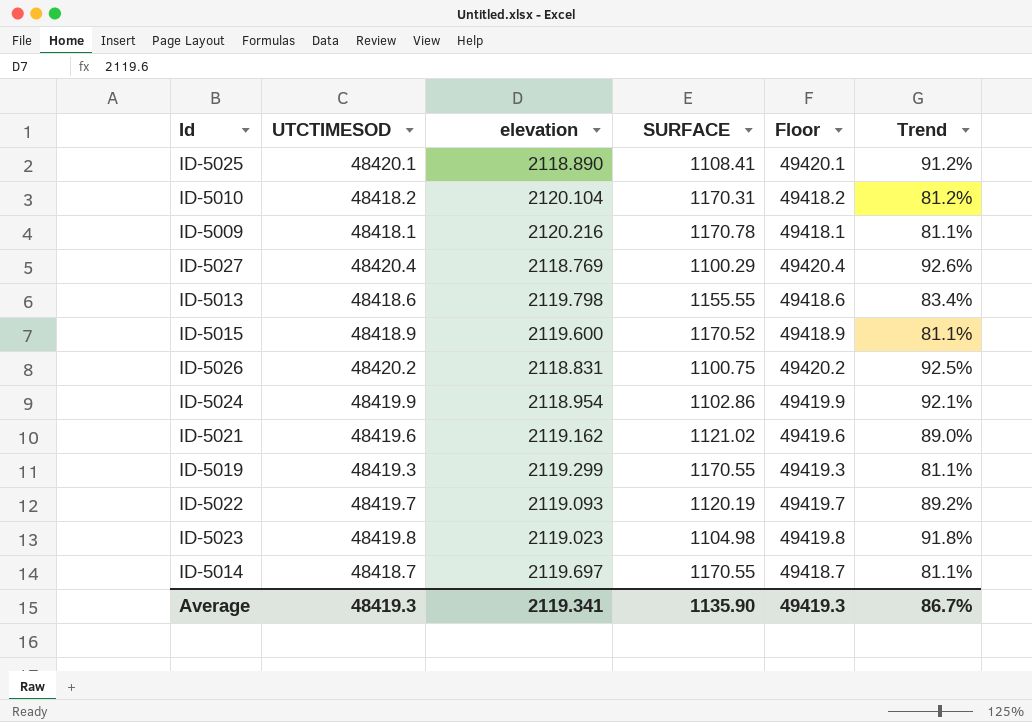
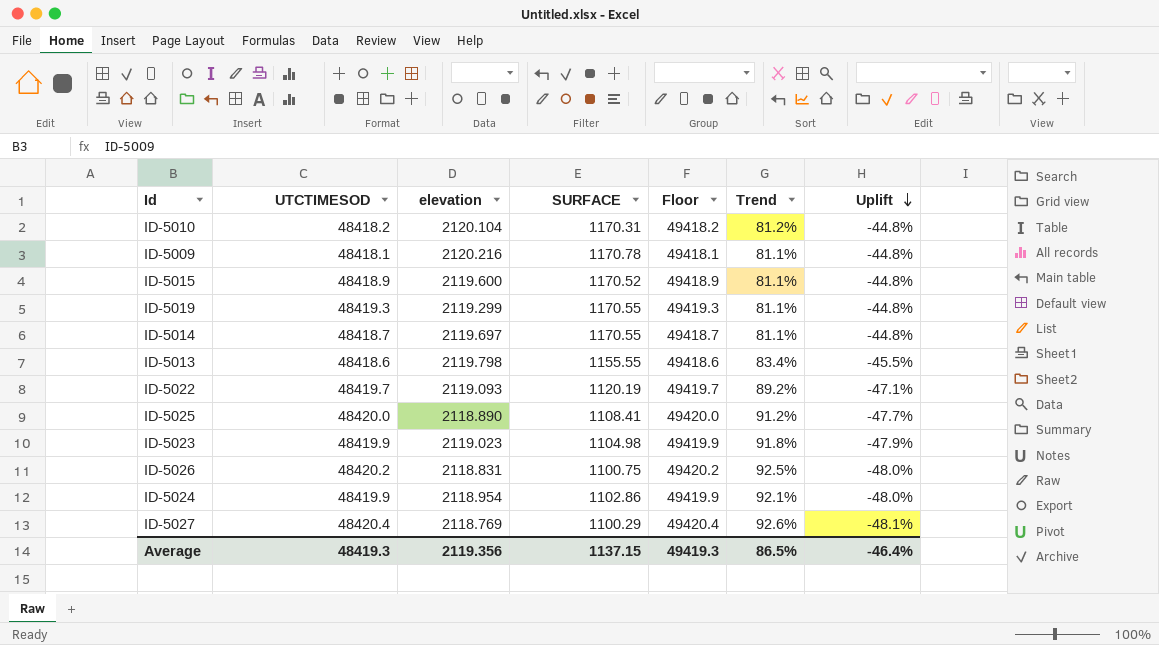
row order: none -> Uplift descending
column Uplift | formula: none -> ([SURFACE] - [elevation]) / [elevation]
row ID-5021: 48419.6 | 2119.162 | 1121.02 | 49419.6 | 89.0% -> none
ID-5025 | UTCTIMESOD: 48420.1 -> 48420.0
ID-5025 | Floor: 49420.1 -> 49420.0
ID-5023 | UTCTIMESOD: 48419.8 -> 48419.9
ID-5023 | Floor: 49419.8 -> 49419.9
Average | elevation: 2119.341 -> 2119.356
Average | SURFACE: 1135.90 -> 1137.15
Average | Trend: 86.7% -> 86.5%

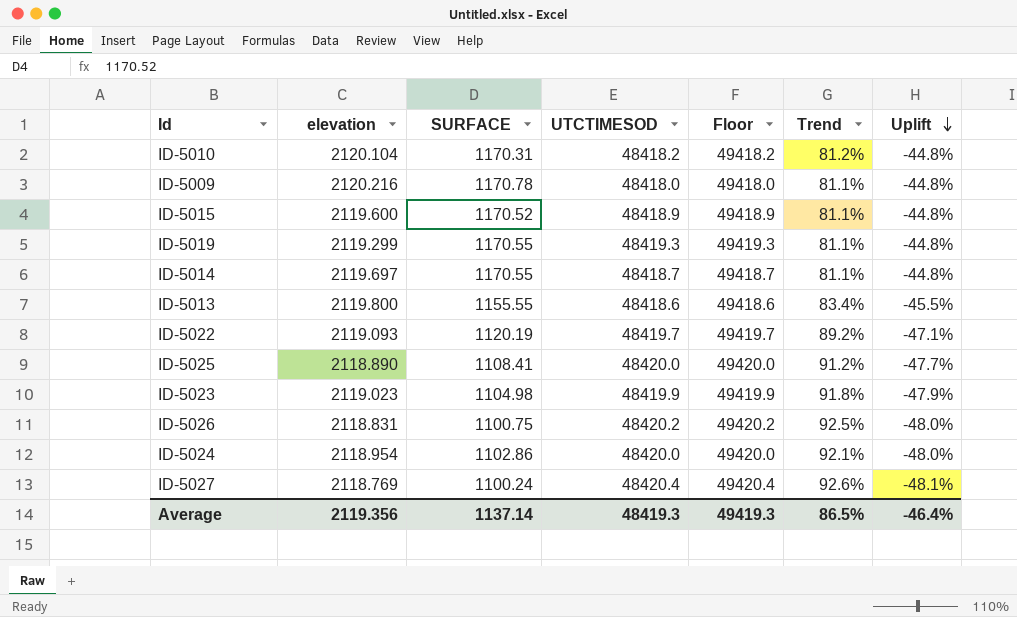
column UTCTIMESOD | position: 2 -> 4
ID-5009 | UTCTIMESOD: 48418.1 -> 48418.0
ID-5009 | Floor: 49418.1 -> 49418.0
ID-5013 | elevation: 2119.798 -> 2119.800
ID-5024 | UTCTIMESOD: 48419.9 -> 48420.0
ID-5024 | Floor: 49419.9 -> 49420.0
ID-5027 | SURFACE: 1100.29 -> 1100.24
Average | SURFACE: 1137.15 -> 1137.14

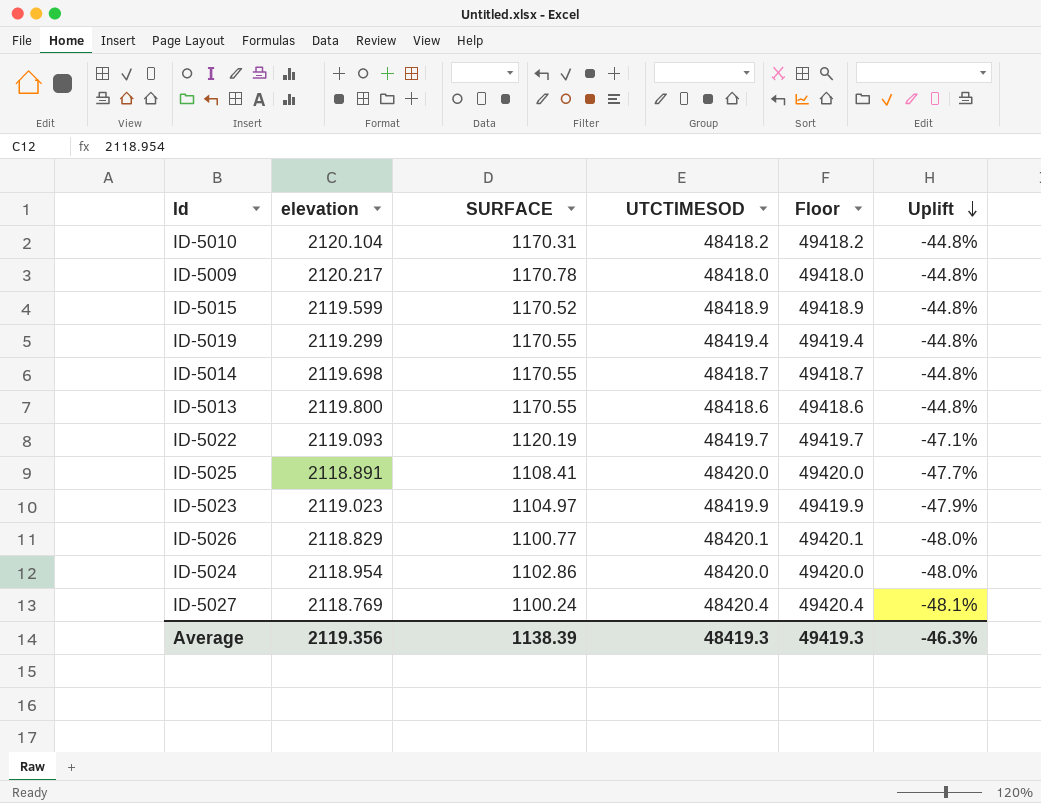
column Trend | formula: ([elevation] - [SURFACE]) / [SURFACE] -> none
ID-5009 | elevation: 2120.216 -> 2120.217
ID-5015 | elevation: 2119.600 -> 2119.599
ID-5019 | UTCTIMESOD: 48419.3 -> 48419.4
ID-5019 | Floor: 49419.3 -> 49419.4
ID-5014 | elevation: 2119.697 -> 2119.698
ID-5013 | SURFACE: 1155.55 -> 1170.55
ID-5013 | Uplift: -45.5% -> -44.8%
ID-5025 | elevation: 2118.890 -> 2118.891
ID-5023 | SURFACE: 1104.98 -> 1104.97
ID-5026 | elevation: 2118.831 -> 2118.829
ID-5026 | SURFACE: 1100.75 -> 1100.77
ID-5026 | UTCTIMESOD: 48420.2 -> 48420.1
ID-5026 | Floor: 49420.2 -> 49420.1
Average | SURFACE: 1137.14 -> 1138.39
Average | Uplift: -46.4% -> -46.3%

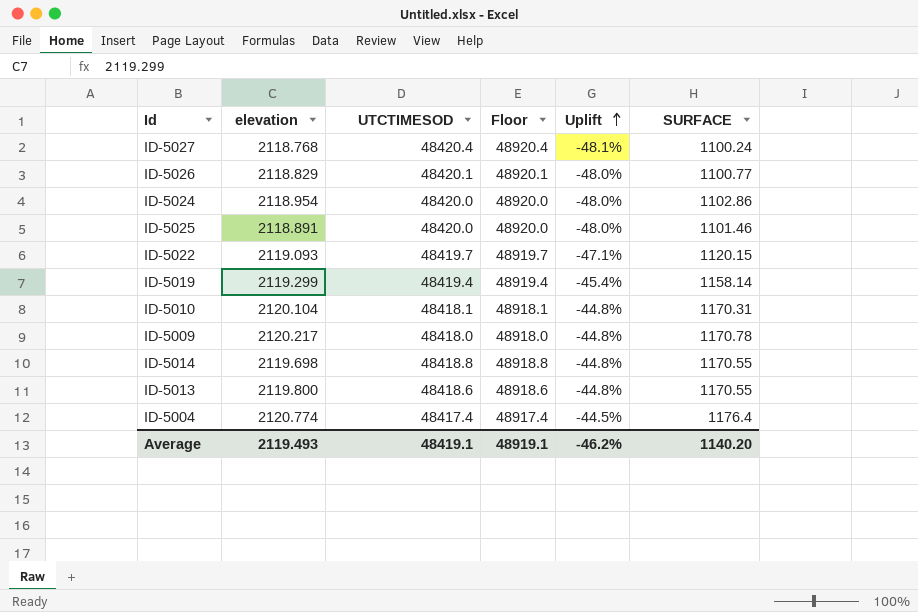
row order: Uplift descending -> Uplift ascending
column Floor | formula: [UTCTIMESOD] + 1000 -> [UTCTIMESOD] + 500
column SURFACE | position: 3 -> 6
row ID-5015: 2119.599 | 1170.52 | 48418.9 | 49418.9 | -44.8% -> none
row ID-5023: 2119.023 | 1104.97 | 48419.9 | 49419.9 | -47.9% -> none
ID-5027 | elevation: 2118.769 -> 2118.768
ID-5025 | Uplift: -47.7% -> -48.0%
ID-5025 | SURFACE: 1108.41 -> 1101.46
ID-5022 | SURFACE: 1120.19 -> 1120.15
ID-5019 | Uplift: -44.8% -> -45.4%
ID-5019 | SURFACE: 1170.55 -> 1158.14
ID-5010 | UTCTIMESOD: 48418.2 -> 48418.1
ID-5014 | UTCTIMESOD: 48418.7 -> 48418.8
row ID-5004: none -> 2120.774 | 48417.4 | 48917.4 | -44.5% | 1176.4
Average | elevation: 2119.356 -> 2119.493
Average | UTCTIMESOD: 48419.3 -> 48419.1
Average | Floor: 49419.3 -> 48919.1
Average | Uplift: -46.3% -> -46.2%
Average | SURFACE: 1138.39 -> 1140.20

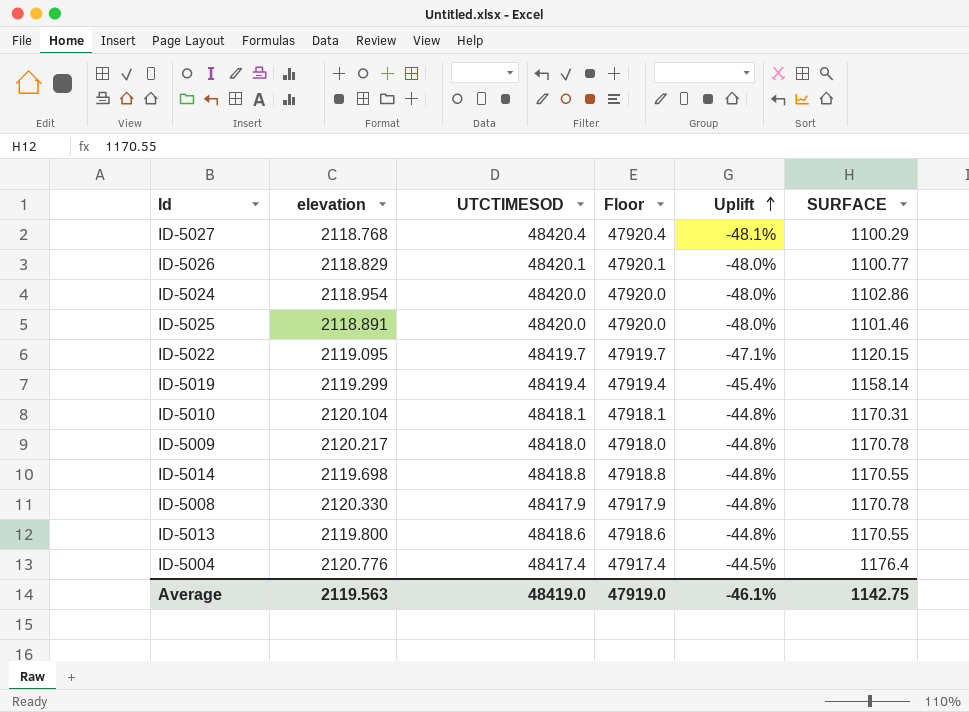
column Floor | formula: [UTCTIMESOD] + 500 -> [UTCTIMESOD] - 500
ID-5027 | SURFACE: 1100.24 -> 1100.29
ID-5022 | elevation: 2119.093 -> 2119.095
row ID-5008: none -> 2120.330 | 48417.9 | 47917.9 | -44.8% | 1170.78
ID-5004 | elevation: 2120.774 -> 2120.776
Average | elevation: 2119.493 -> 2119.563
Average | UTCTIMESOD: 48419.1 -> 48419.0
Average | Floor: 48919.1 -> 47919.0
Average | Uplift: -46.2% -> -46.1%
Average | SURFACE: 1140.20 -> 1142.75

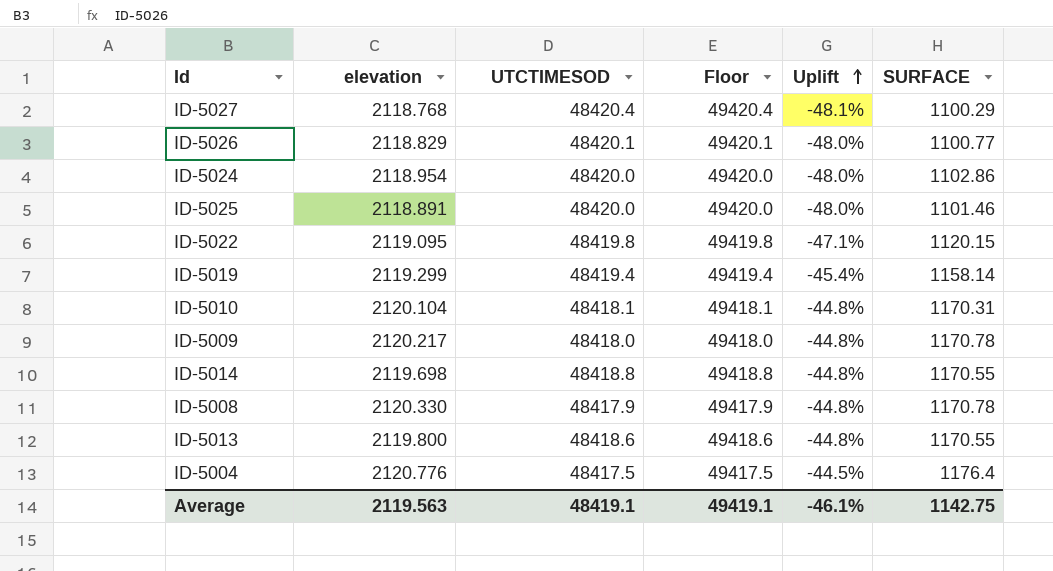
column Floor | formula: [UTCTIMESOD] - 500 -> [UTCTIMESOD] + 1000
ID-5022 | UTCTIMESOD: 48419.7 -> 48419.8
ID-5004 | UTCTIMESOD: 48417.4 -> 48417.5
Average | UTCTIMESOD: 48419.0 -> 48419.1
Average | Floor: 47919.0 -> 49419.1

